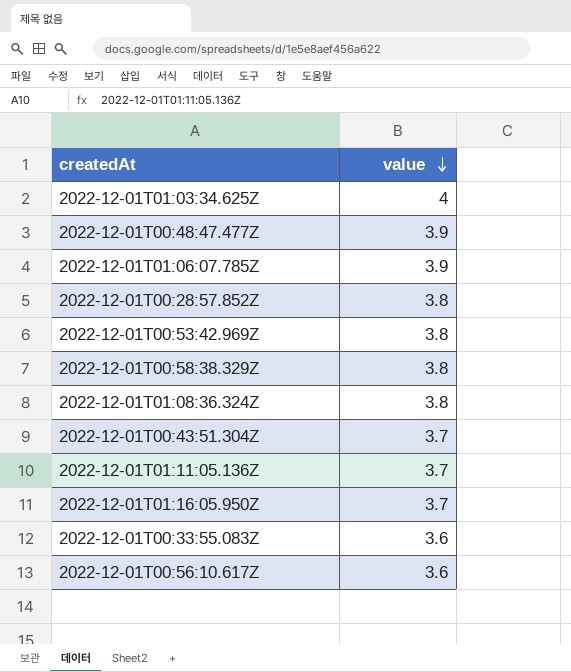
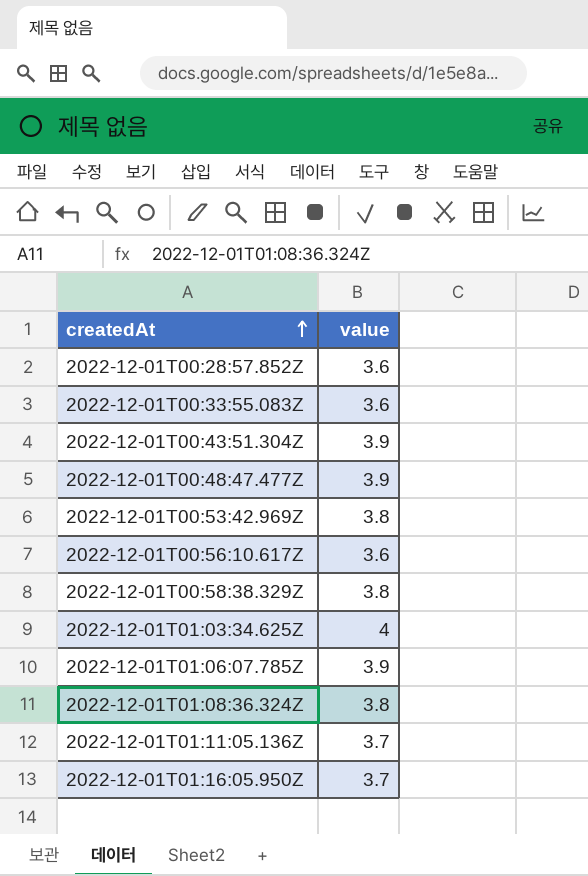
row order: value descending -> createdAt ascending
2022-12-01T00:28:57.852Z | value: 3.8 -> 3.6
2022-12-01T00:43:51.304Z | value: 3.7 -> 3.9

